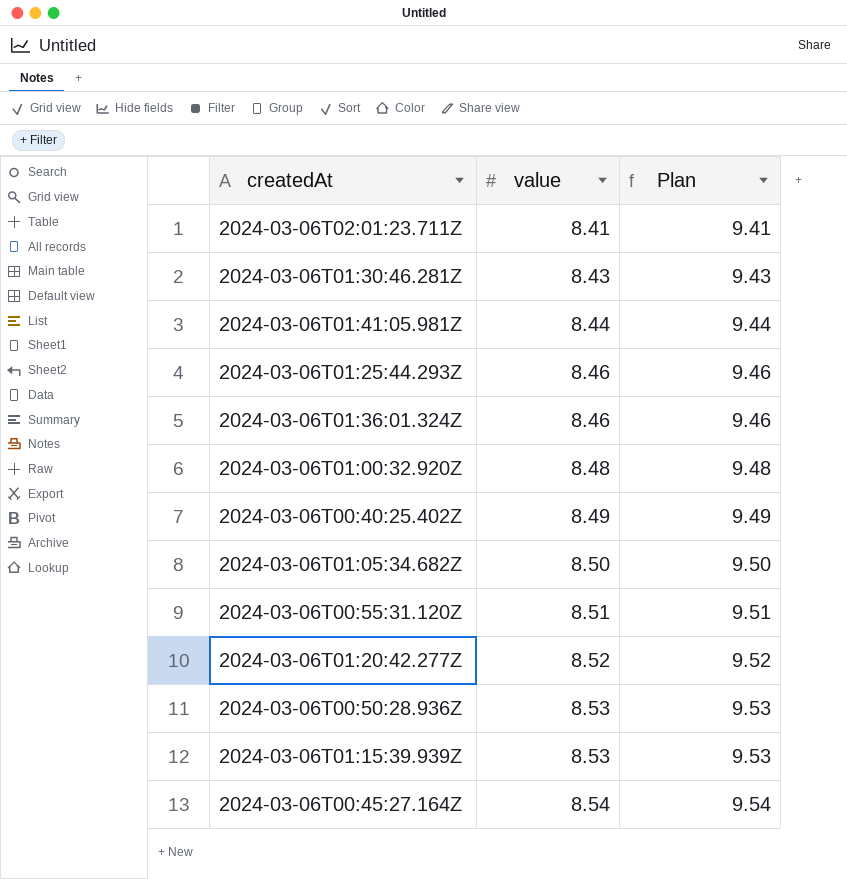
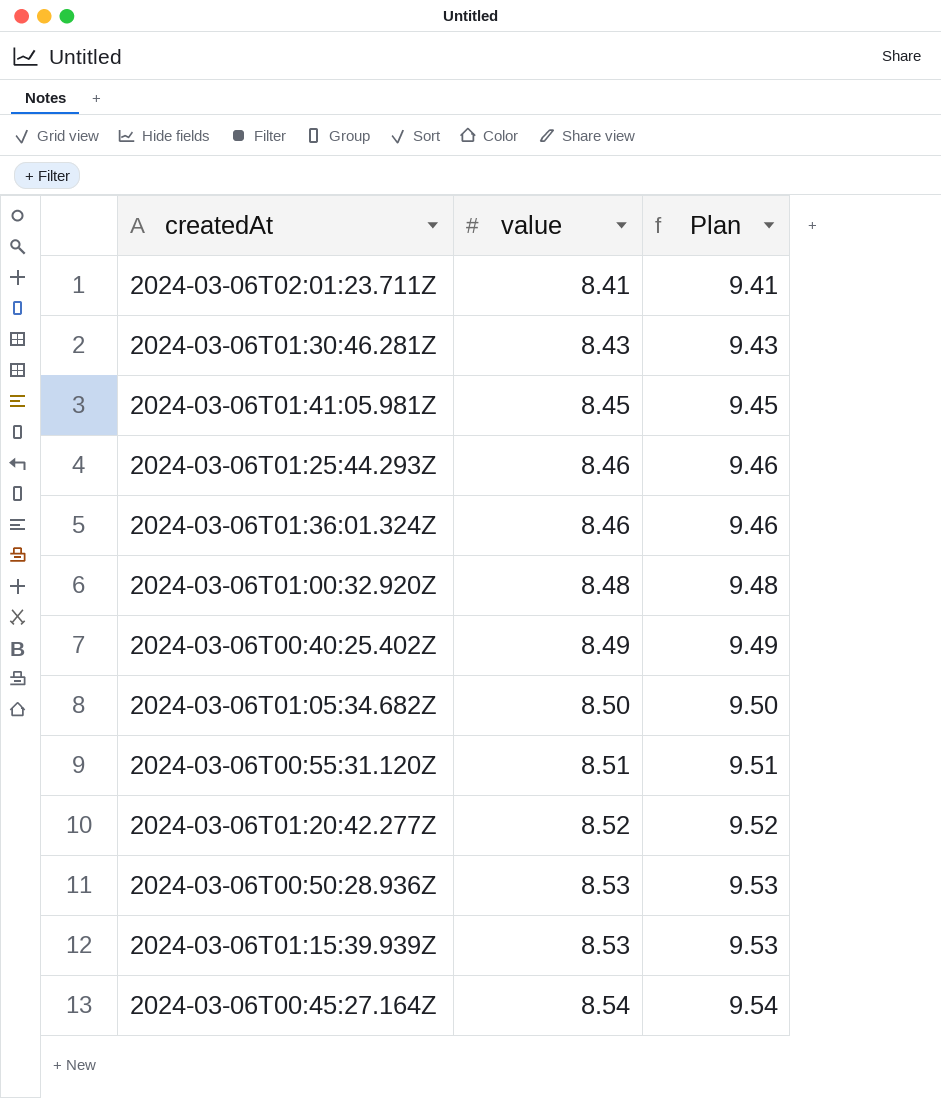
2024-03-06T01:41:05.981Z | value: 8.44 -> 8.45
2024-03-06T01:41:05.981Z | Plan: 9.44 -> 9.45

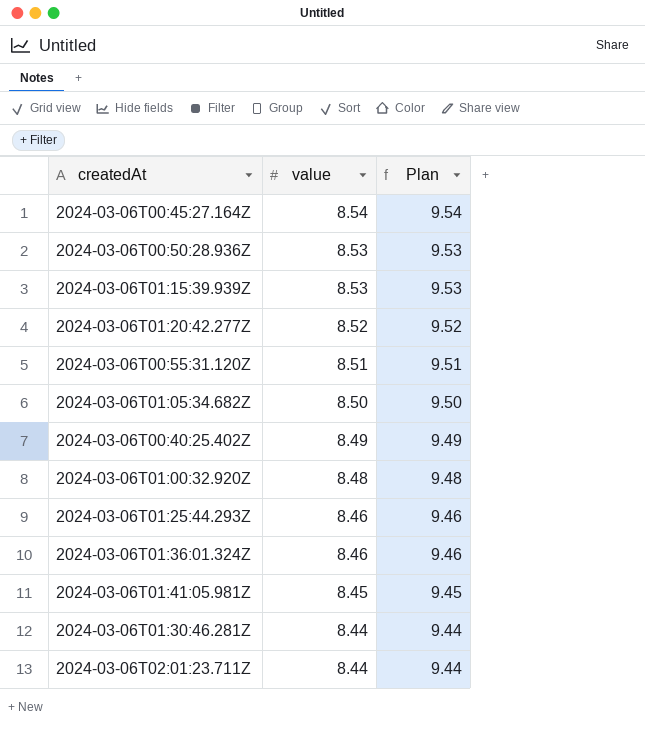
row order: value ascending -> value descending
2024-03-06T01:30:46.281Z | value: 8.43 -> 8.44
2024-03-06T01:30:46.281Z | Plan: 9.43 -> 9.44
2024-03-06T02:01:23.711Z | value: 8.41 -> 8.44
2024-03-06T02:01:23.711Z | Plan: 9.41 -> 9.44

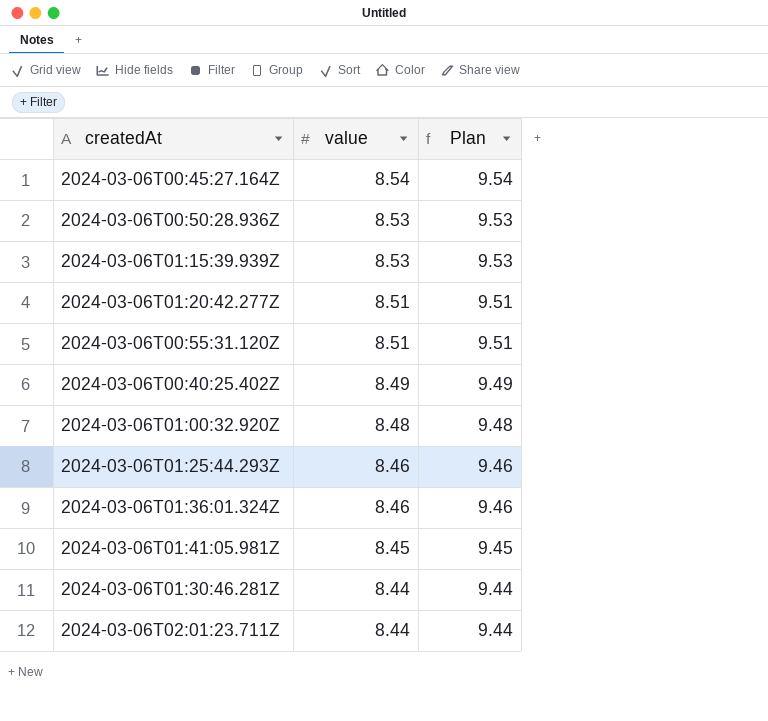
row 2024-03-06T01:05:34.682Z: 8.50 | 9.50 -> none
2024-03-06T01:20:42.277Z | value: 8.52 -> 8.51
2024-03-06T01:20:42.277Z | Plan: 9.52 -> 9.51

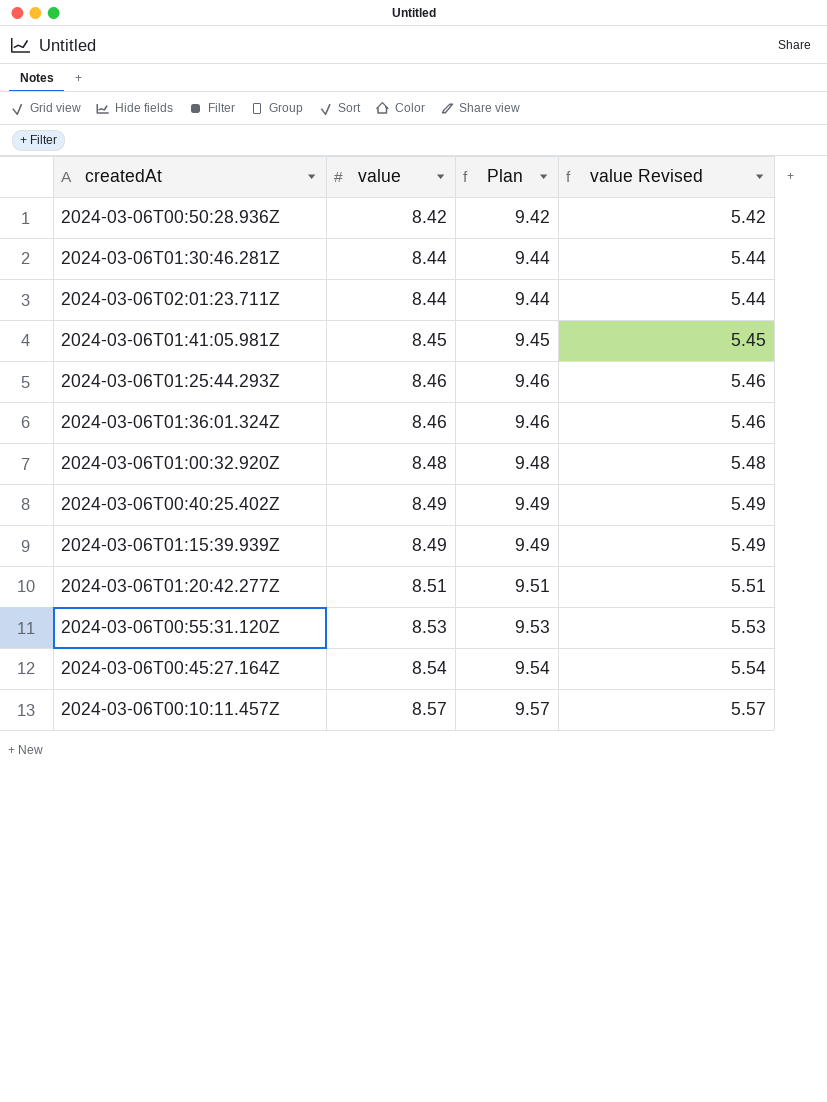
row order: value descending -> value ascending
column value Revised | formula: none -> [value] - 3
2024-03-06T00:50:28.936Z | value: 8.53 -> 8.42
2024-03-06T00:50:28.936Z | Plan: 9.53 -> 9.42
2024-03-06T01:15:39.939Z | value: 8.53 -> 8.49
2024-03-06T01:15:39.939Z | Plan: 9.53 -> 9.49
2024-03-06T00:55:31.120Z | value: 8.51 -> 8.53
2024-03-06T00:55:31.120Z | Plan: 9.51 -> 9.53
row 2024-03-06T00:10:11.457Z: none -> 8.57 | 9.57 | 5.57

